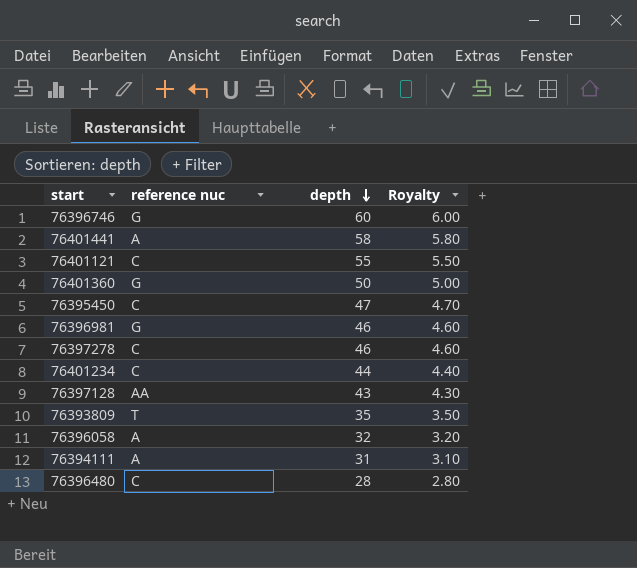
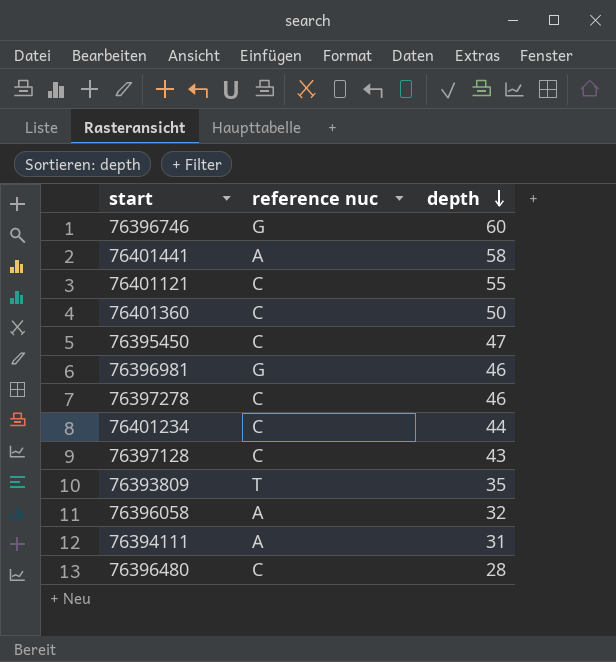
column Royalty | formula: [depth] * 0.1 -> none
76401360 | reference nuc: G -> C
76397128 | reference nuc: AA -> C

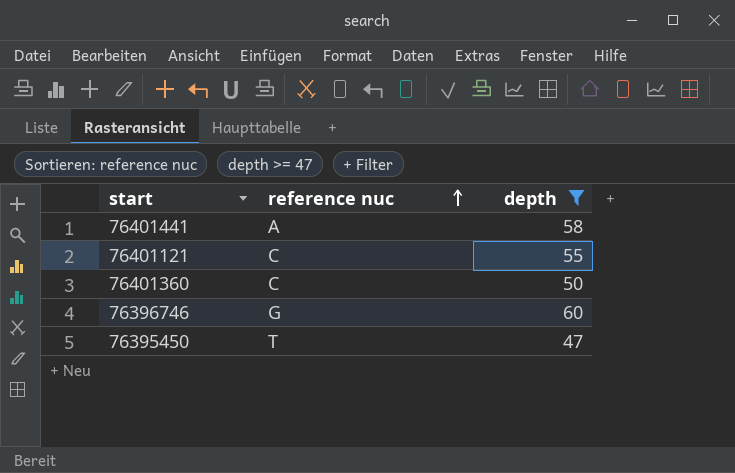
filter: none -> depth >= 47
row order: depth descending -> reference nuc ascending
76395450 | reference nuc: C -> T

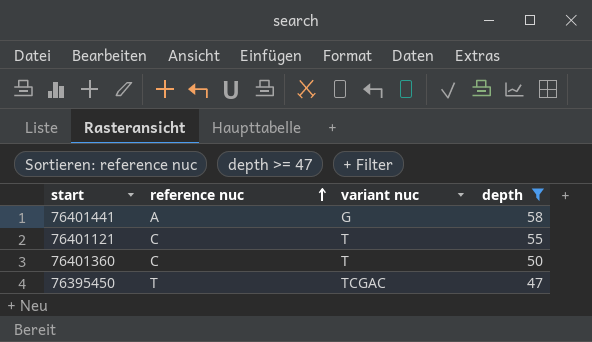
column variant nuc | position: none -> 3
row 76396746: G | 60 -> none

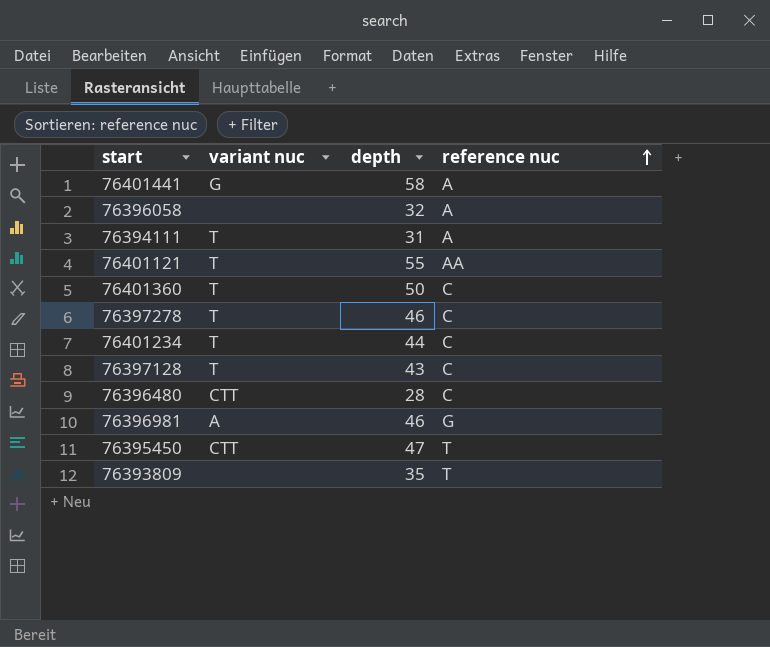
filter: depth >= 47 -> none
column reference nuc | position: 2 -> 4
76401121 | reference nuc: C -> AA
76395450 | variant nuc: TCGAC -> CTT

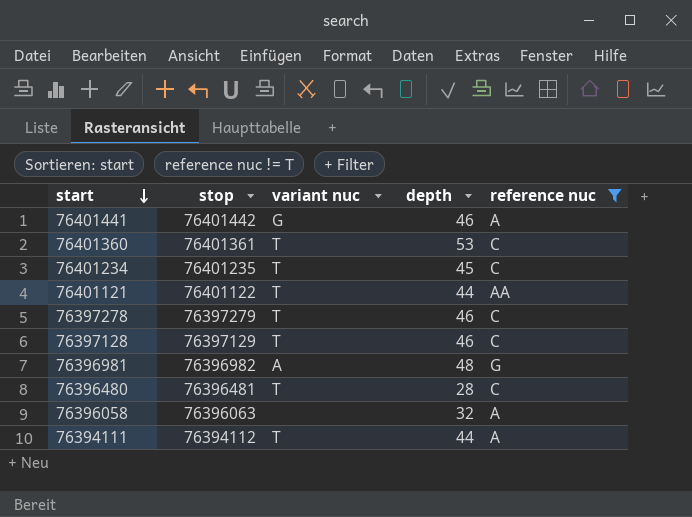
filter: none -> reference nuc != T
row order: reference nuc ascending -> start descending
column stop | position: none -> 2
76401441 | depth: 58 -> 46
76401360 | depth: 50 -> 53
76401234 | depth: 44 -> 45
76401121 | depth: 55 -> 44
76397128 | depth: 43 -> 46
76396981 | depth: 46 -> 48
76396480 | variant nuc: CTT -> T
76394111 | depth: 31 -> 44

